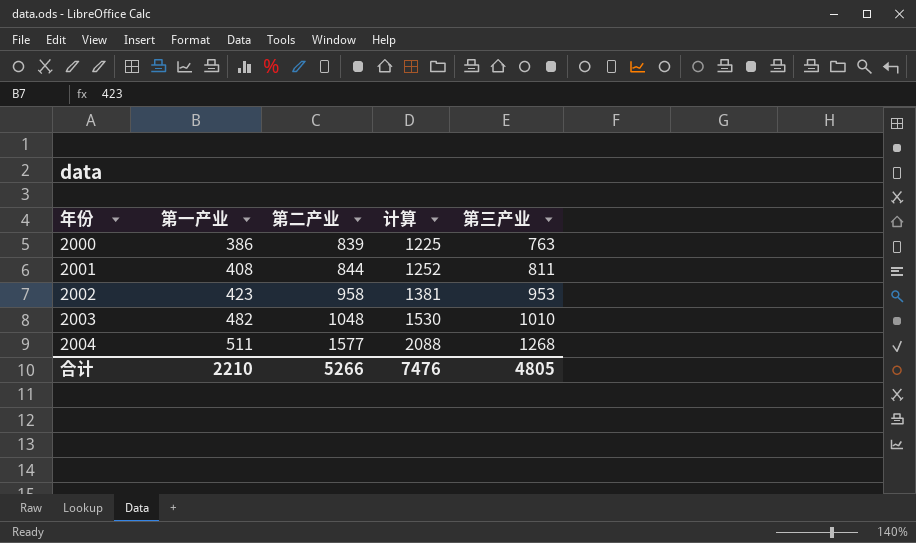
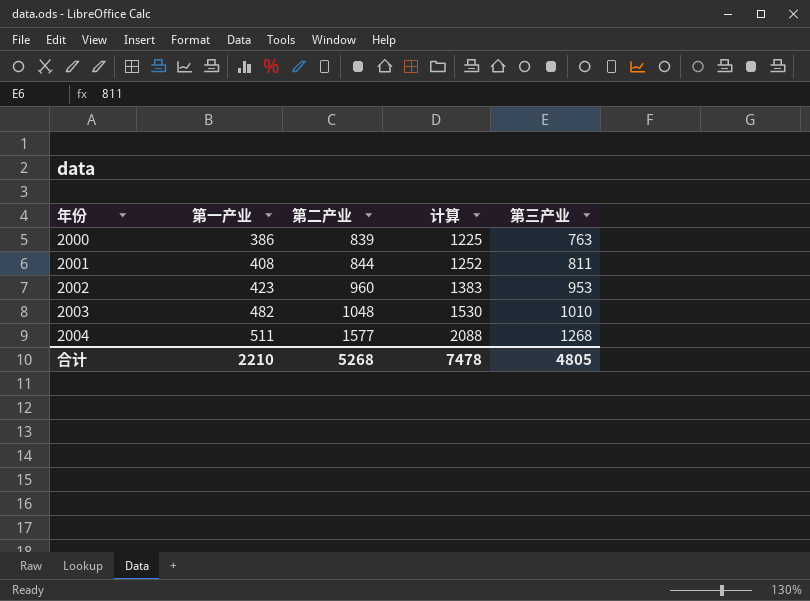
2002 | 第二产业: 958 -> 960
2002 | 计算: 1381 -> 1383
合计 | 第二产业: 5266 -> 5268
合计 | 计算: 7476 -> 7478

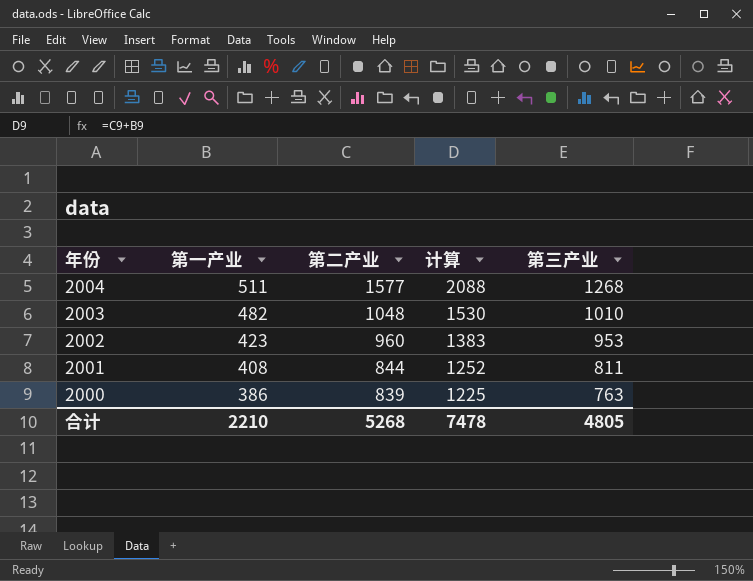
row order: 年份 ascending -> 年份 descending

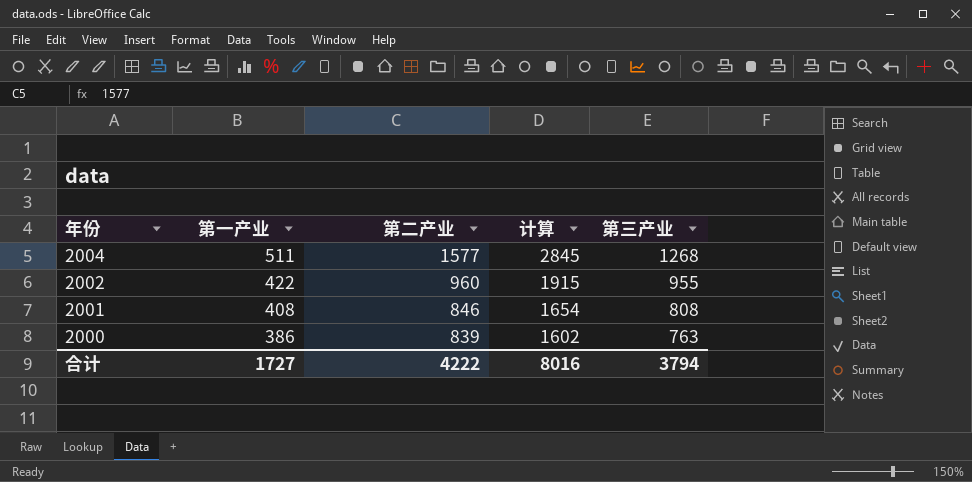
column 计算 | formula: [第一产业] + [第二产业] -> [第二产业] + [第三产业]
row 2003: 482 | 1048 | 1530 | 1010 -> none
2002 | 第一产业: 423 -> 422
2002 | 第三产业: 953 -> 955
2001 | 第二产业: 844 -> 846
2001 | 第三产业: 811 -> 808
合计 | 第一产业: 2210 -> 1727
合计 | 第二产业: 5268 -> 4222
合计 | 计算: 7478 -> 8016
合计 | 第三产业: 4805 -> 3794

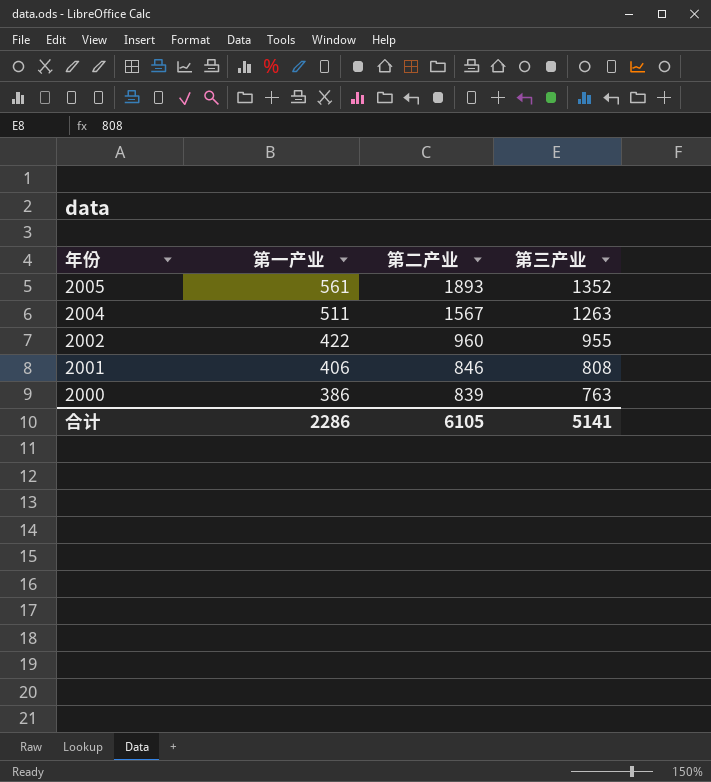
column 计算 | formula: [第二产业] + [第三产业] -> none
row 2005: none -> 561 | 1893 | 1352
2004 | 第二产业: 1577 -> 1567
2004 | 第三产业: 1268 -> 1263
2001 | 第一产业: 408 -> 406
合计 | 第一产业: 1727 -> 2286
合计 | 第二产业: 4222 -> 6105
合计 | 第三产业: 3794 -> 5141

